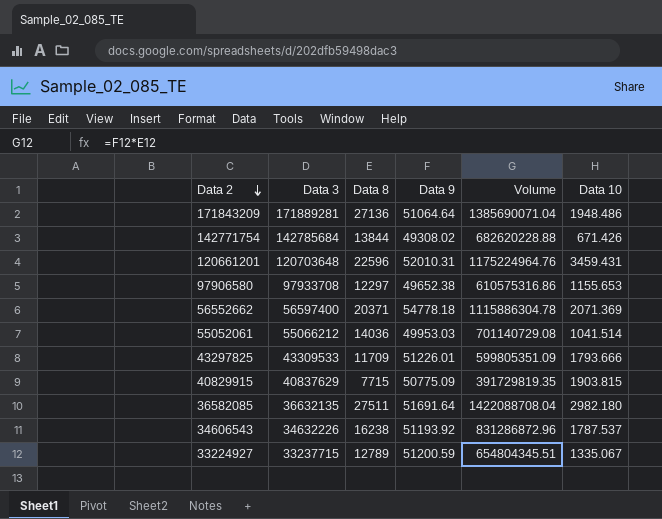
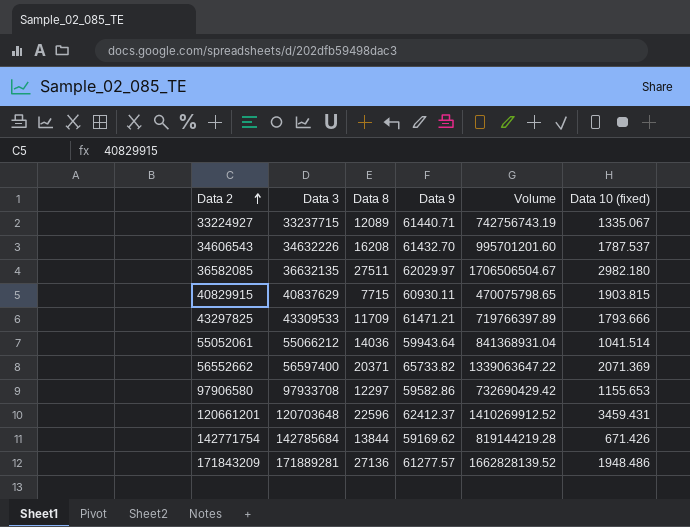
row order: Data 2 descending -> Data 2 ascending
column name: Data 10 -> Data 10 (fixed)
33224927 | Data 8: 12789 -> 12089
33224927 | Data 9: 51200.59 -> 61440.71
33224927 | Volume: 654804345.51 -> 742756743.19
34606543 | Data 8: 16238 -> 16208
34606543 | Data 9: 51193.92 -> 61432.70
34606543 | Volume: 831286872.96 -> 995701201.60
36582085 | Data 9: 51691.64 -> 62029.97
36582085 | Volume: 1422088708.04 -> 1706506504.67
40829915 | Data 9: 50775.09 -> 60930.11
40829915 | Volume: 391729819.35 -> 470075798.65
43297825 | Data 9: 51226.01 -> 61471.21
43297825 | Volume: 599805351.09 -> 719766397.89
55052061 | Data 9: 49953.03 -> 59943.64
55052061 | Volume: 701140729.08 -> 841368931.04
56552662 | Data 9: 54778.18 -> 65733.82
56552662 | Volume: 1115886304.78 -> 1339063647.22
97906580 | Data 9: 49652.38 -> 59582.86
97906580 | Volume: 610575316.86 -> 732690429.42
120661201 | Data 9: 52010.31 -> 62412.37
120661201 | Volume: 1175224964.76 -> 1410269912.52
142771754 | Data 9: 49308.02 -> 59169.62
142771754 | Volume: 682620228.88 -> 819144219.28
171843209 | Data 9: 51064.64 -> 61277.57
171843209 | Volume: 1385690071.04 -> 1662828139.52

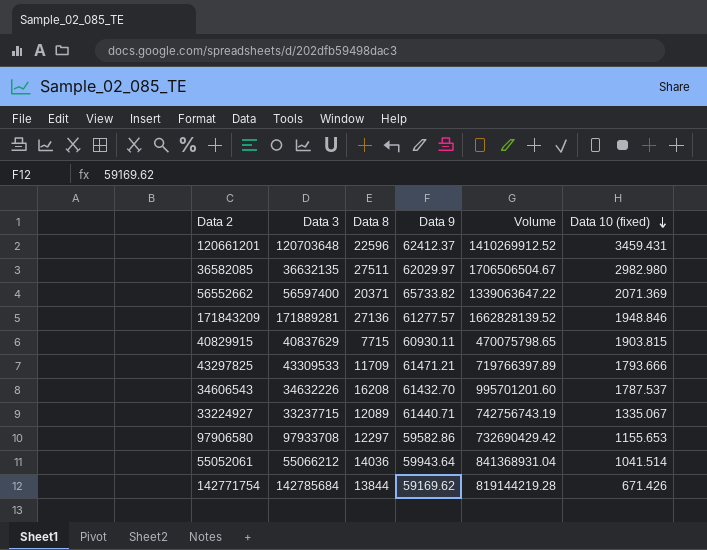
row order: Data 2 ascending -> Data 10 (fixed) descending
36582085 | Data 10 (fixed): 2982.180 -> 2982.980
171843209 | Data 10 (fixed): 1948.486 -> 1948.846

